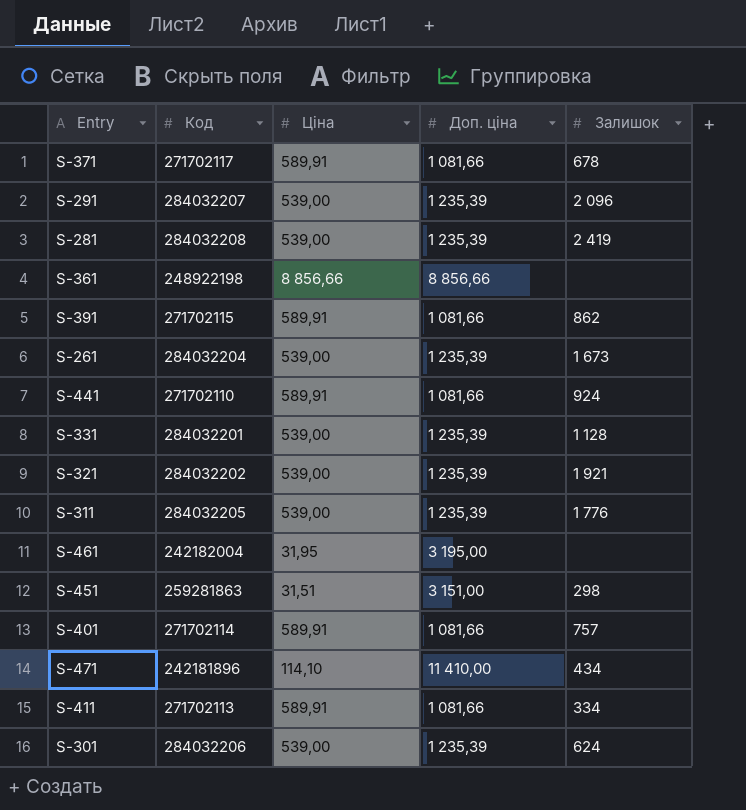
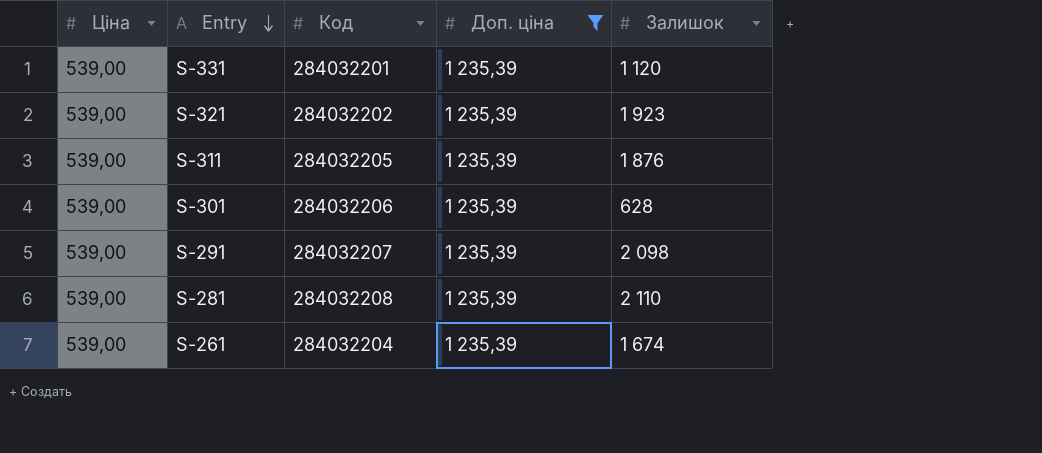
filter: none -> Доп. ціна = 1 235,39
row order: none -> Entry descending
column Ціна | position: 3 -> 1
S-331 | Залишок: 1 128 -> 1 120
S-321 | Залишок: 1 921 -> 1 923
S-311 | Залишок: 1 776 -> 1 876
S-301 | Залишок: 624 -> 628
S-291 | Залишок: 2 096 -> 2 098
S-281 | Залишок: 2 419 -> 2 110
S-261 | Залишок: 1 673 -> 1 674

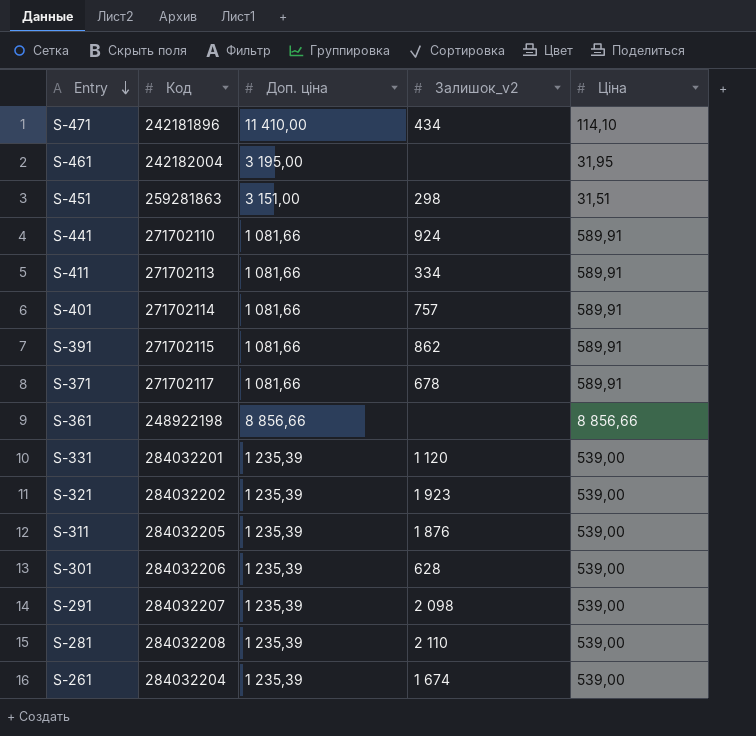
filter: Доп. ціна = 1 235,39 -> none
column name: Залишок -> Залишок_v2
column Ціна | position: 1 -> 5

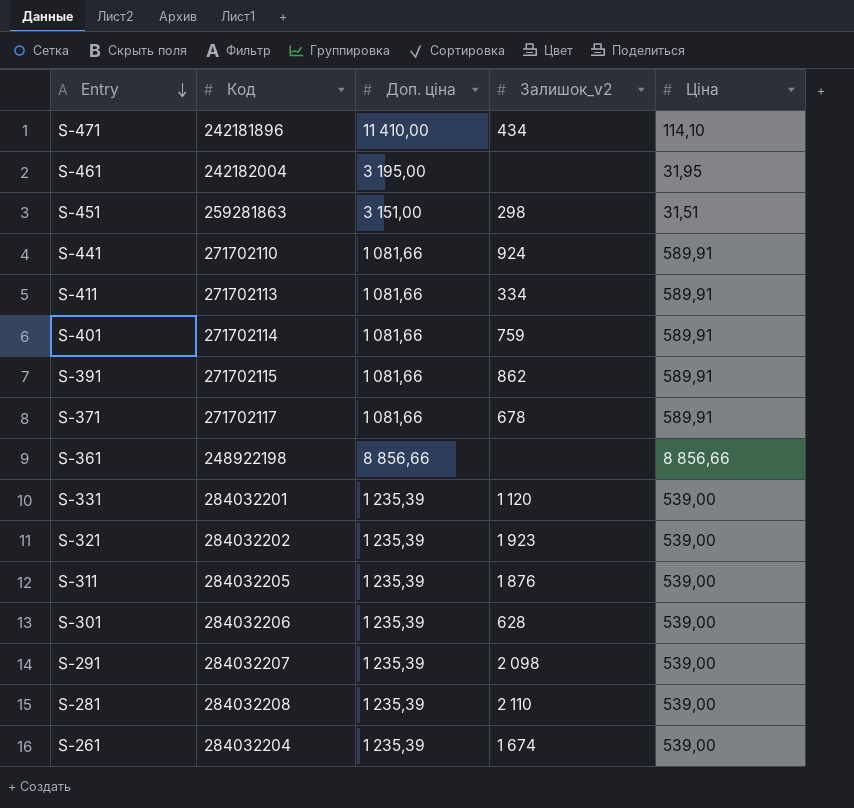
S-401 | Залишок_v2: 757 -> 759

